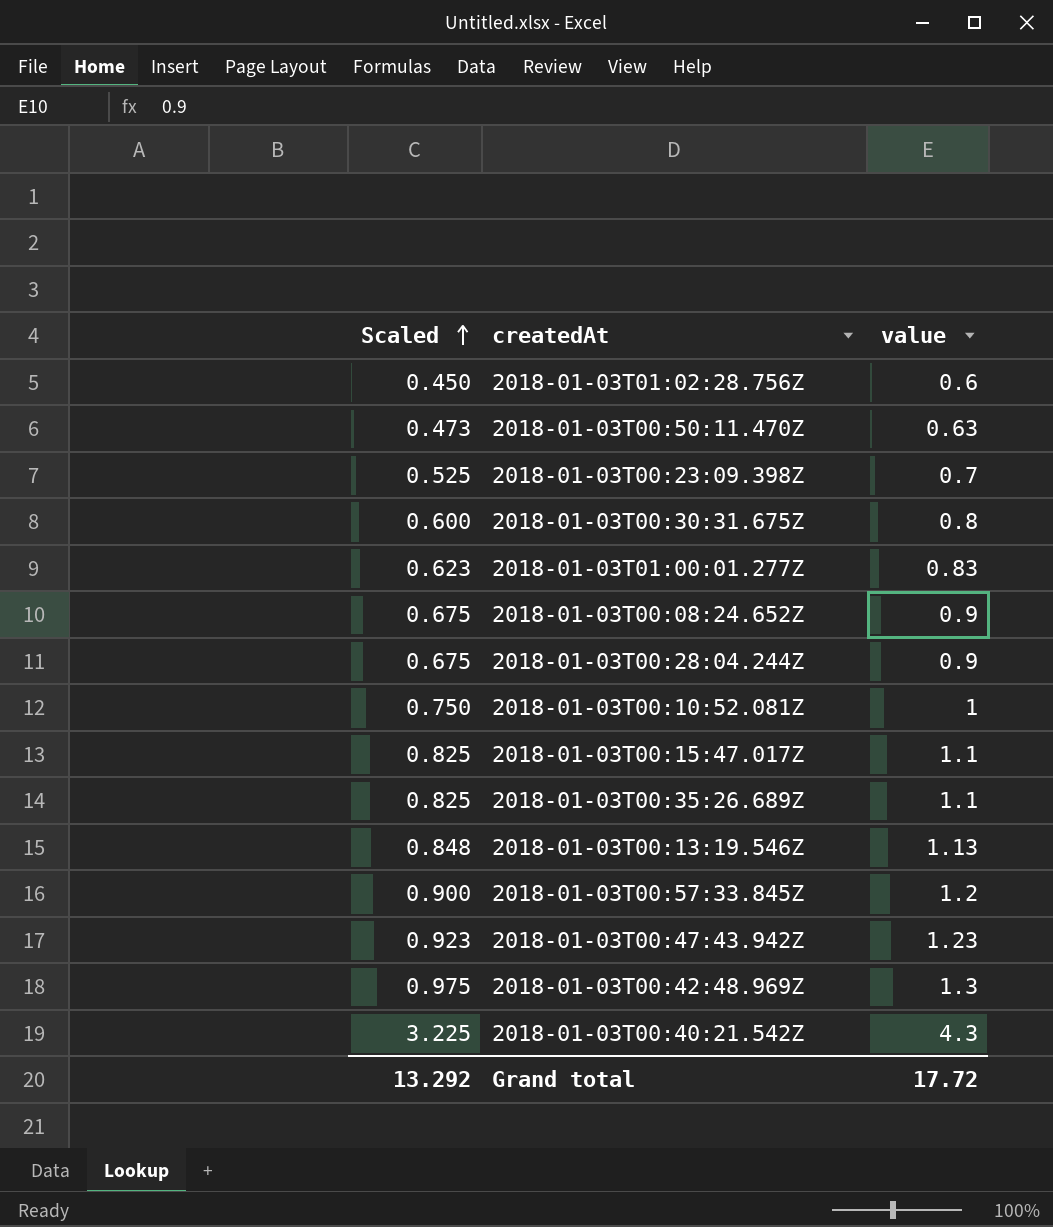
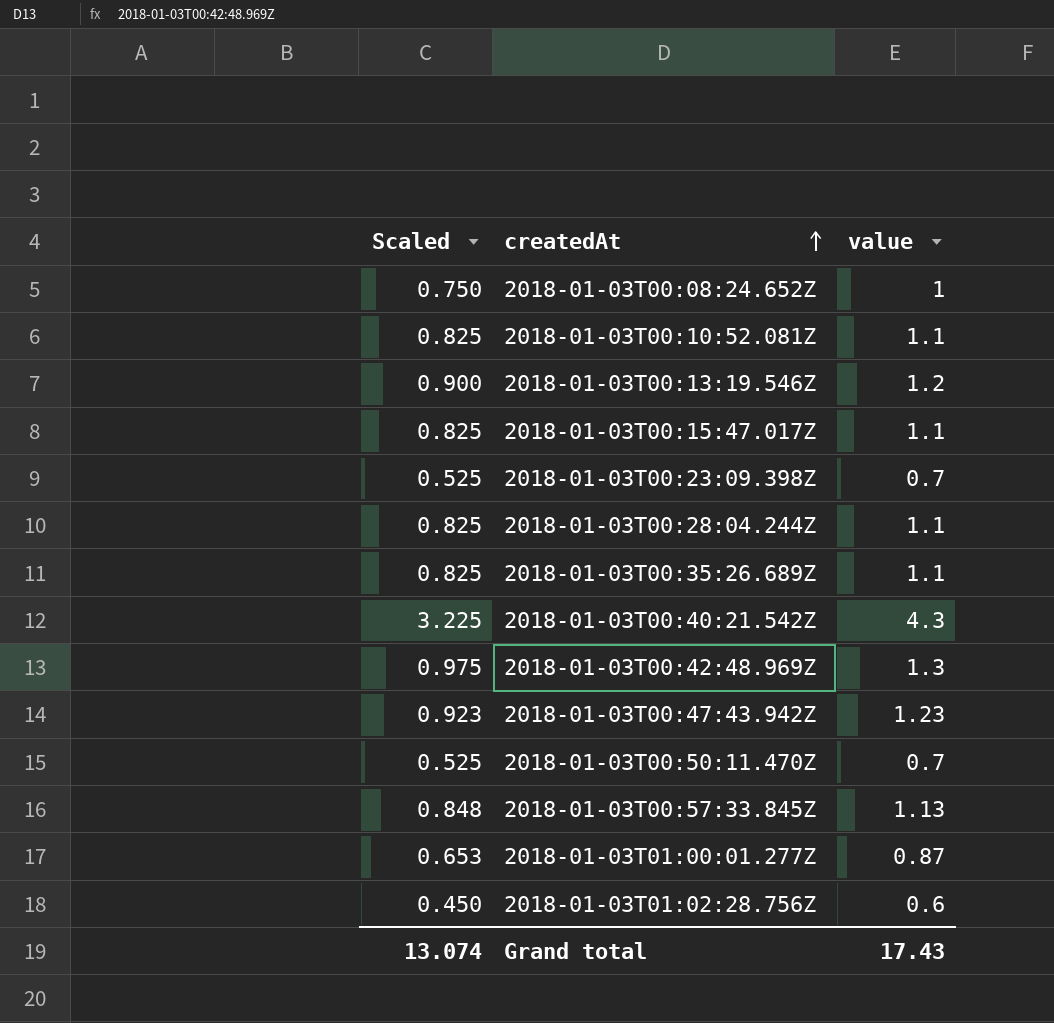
row order: Scaled ascending -> createdAt ascending
row 2018-01-03T00:30:31.675Z: 0.600 | 0.8 -> none
2018-01-03T00:08:24.652Z | Scaled: 0.675 -> 0.750
2018-01-03T00:08:24.652Z | value: 0.9 -> 1
2018-01-03T00:10:52.081Z | Scaled: 0.750 -> 0.825
2018-01-03T00:10:52.081Z | value: 1 -> 1.1
2018-01-03T00:13:19.546Z | Scaled: 0.848 -> 0.900
2018-01-03T00:13:19.546Z | value: 1.13 -> 1.2
2018-01-03T00:28:04.244Z | Scaled: 0.675 -> 0.825
2018-01-03T00:28:04.244Z | value: 0.9 -> 1.1
2018-01-03T00:50:11.470Z | Scaled: 0.473 -> 0.525
2018-01-03T00:50:11.470Z | value: 0.63 -> 0.7
2018-01-03T00:57:33.845Z | Scaled: 0.900 -> 0.848
2018-01-03T00:57:33.845Z | value: 1.2 -> 1.13
2018-01-03T01:00:01.277Z | Scaled: 0.623 -> 0.653
2018-01-03T01:00:01.277Z | value: 0.83 -> 0.87
Grand total | Scaled: 13.292 -> 13.074
Grand total | value: 17.72 -> 17.43

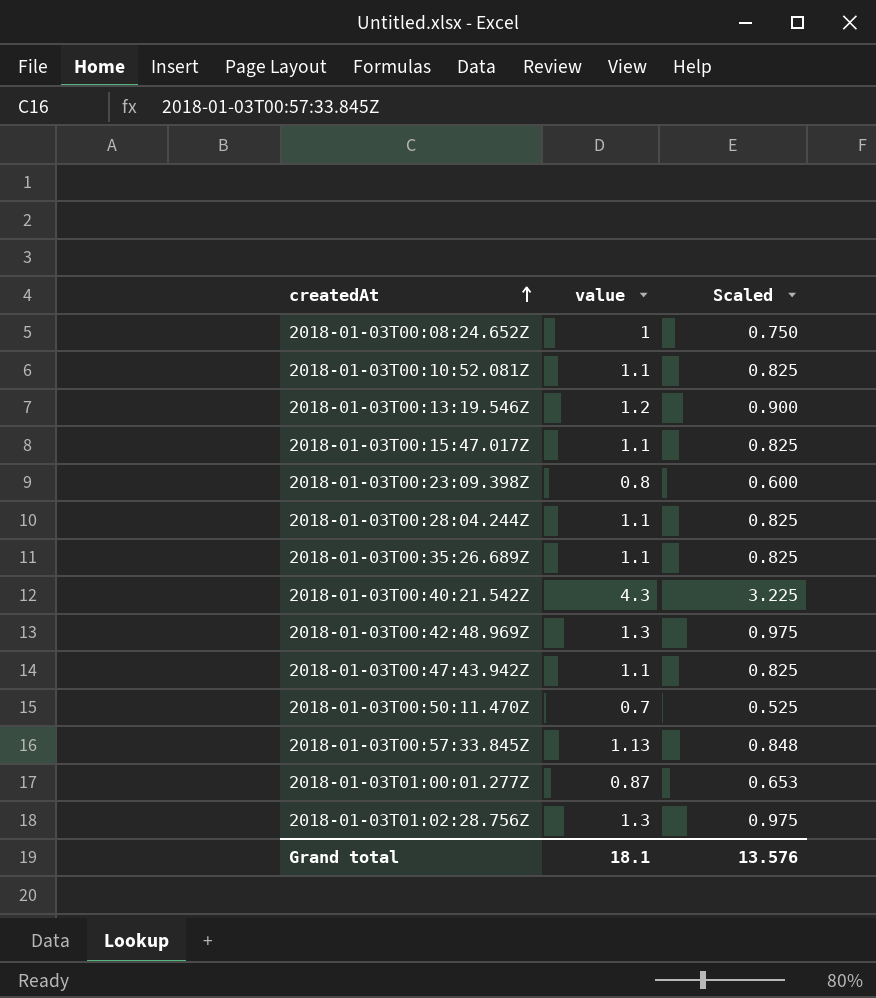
column Scaled | position: 1 -> 3
2018-01-03T00:23:09.398Z | value: 0.7 -> 0.8
2018-01-03T00:23:09.398Z | Scaled: 0.525 -> 0.600
2018-01-03T00:47:43.942Z | value: 1.23 -> 1.1
2018-01-03T00:47:43.942Z | Scaled: 0.923 -> 0.825
2018-01-03T01:02:28.756Z | value: 0.6 -> 1.3
2018-01-03T01:02:28.756Z | Scaled: 0.450 -> 0.975
Grand total | value: 17.43 -> 18.1
Grand total | Scaled: 13.074 -> 13.576

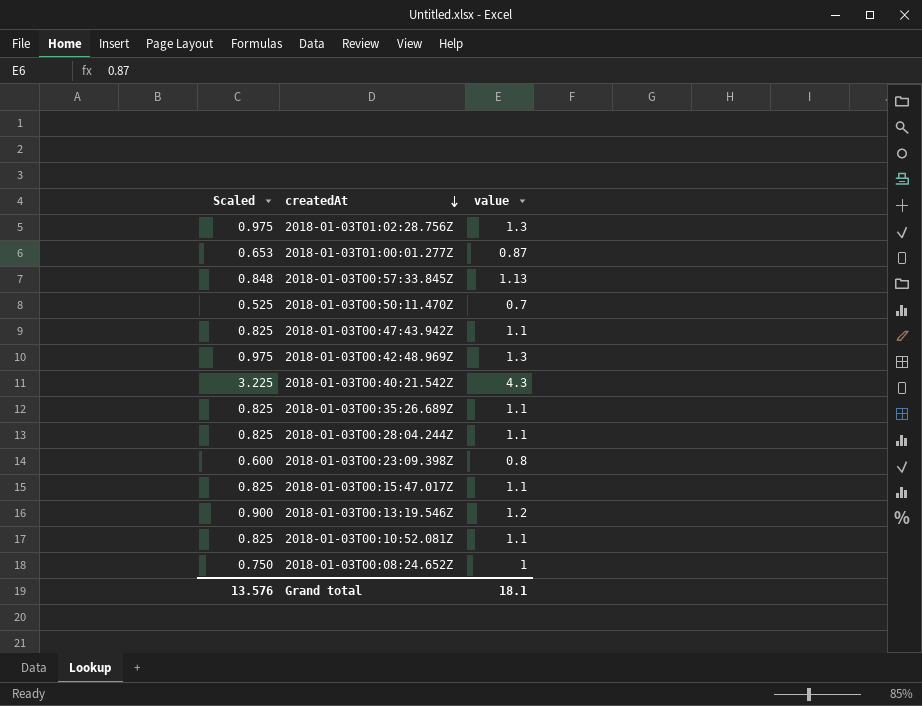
row order: createdAt ascending -> createdAt descending
column Scaled | position: 3 -> 1

